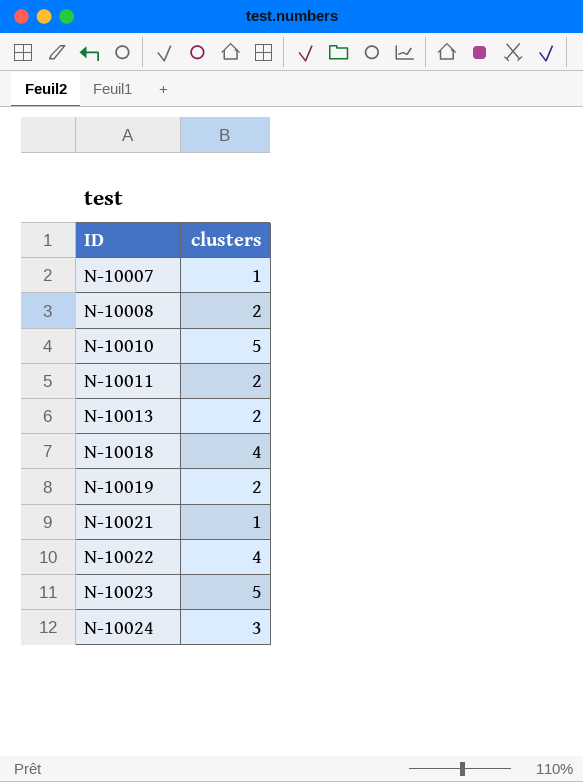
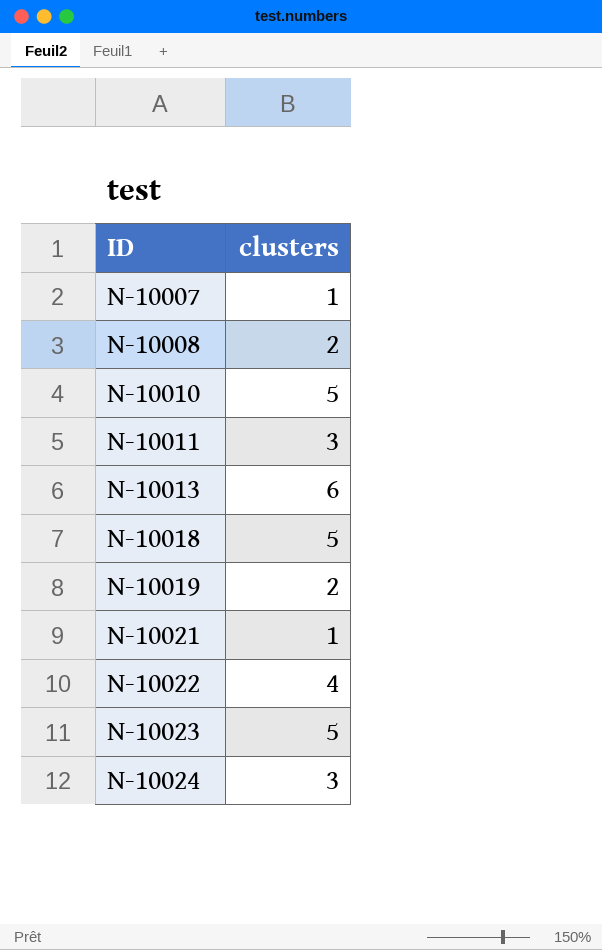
N-10011 | clusters: 2 -> 3
N-10013 | clusters: 2 -> 6
N-10018 | clusters: 4 -> 5

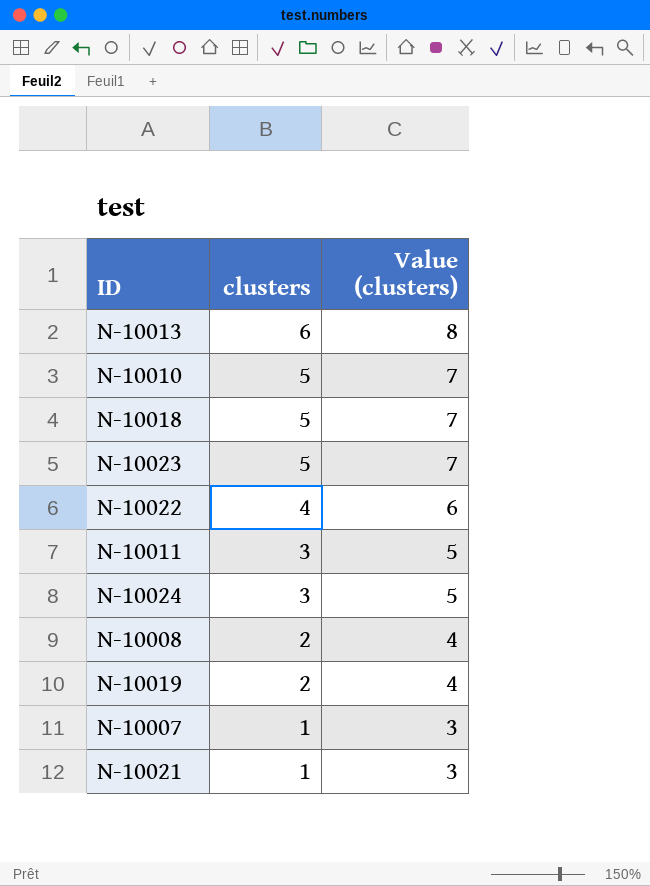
row order: ID ascending -> clusters descending
column Value (clusters) | formula: none -> [clusters] + 2

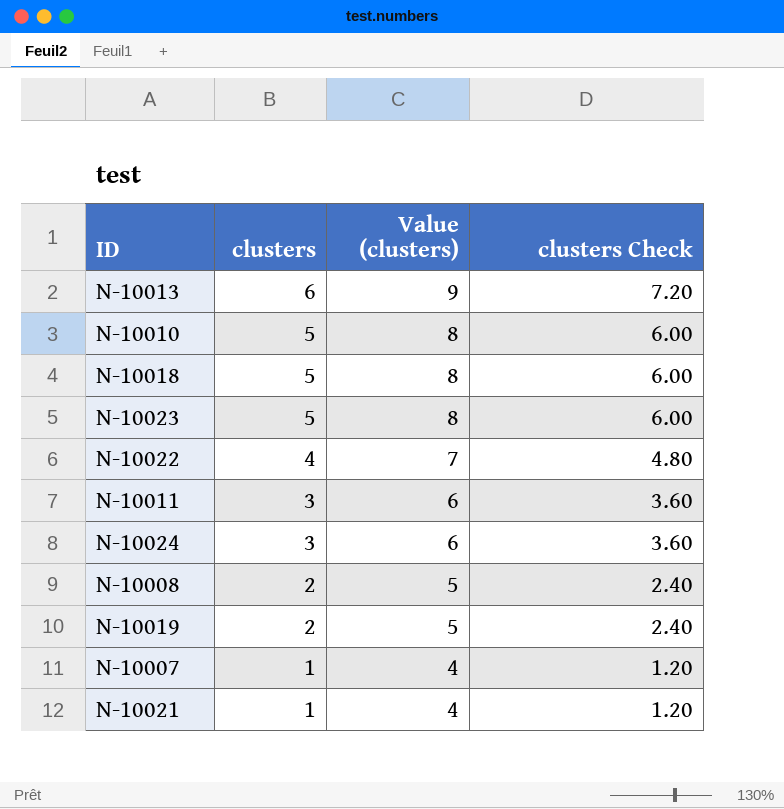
column Value (clusters) | formula: [clusters] + 2 -> [clusters] + 3
column clusters Check | formula: none -> [clusters] * 1.2

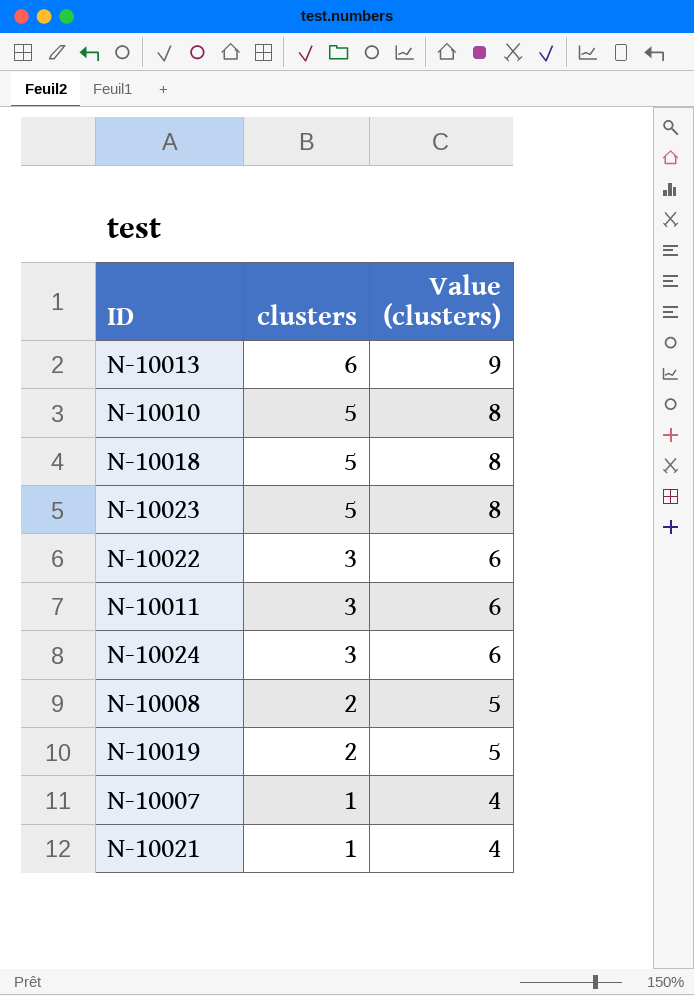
column clusters Check | formula: [clusters] * 1.2 -> none
N-10022 | clusters: 4 -> 3
N-10022 | Value (clusters): 7 -> 6

